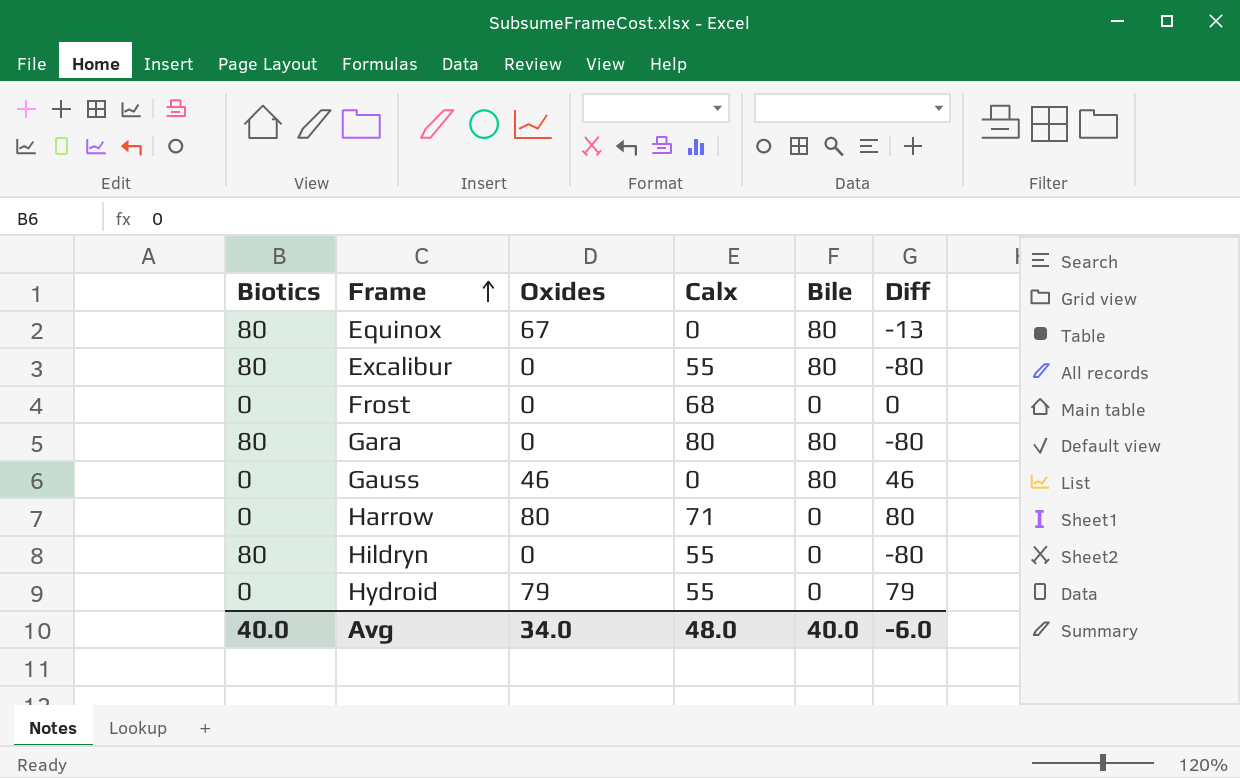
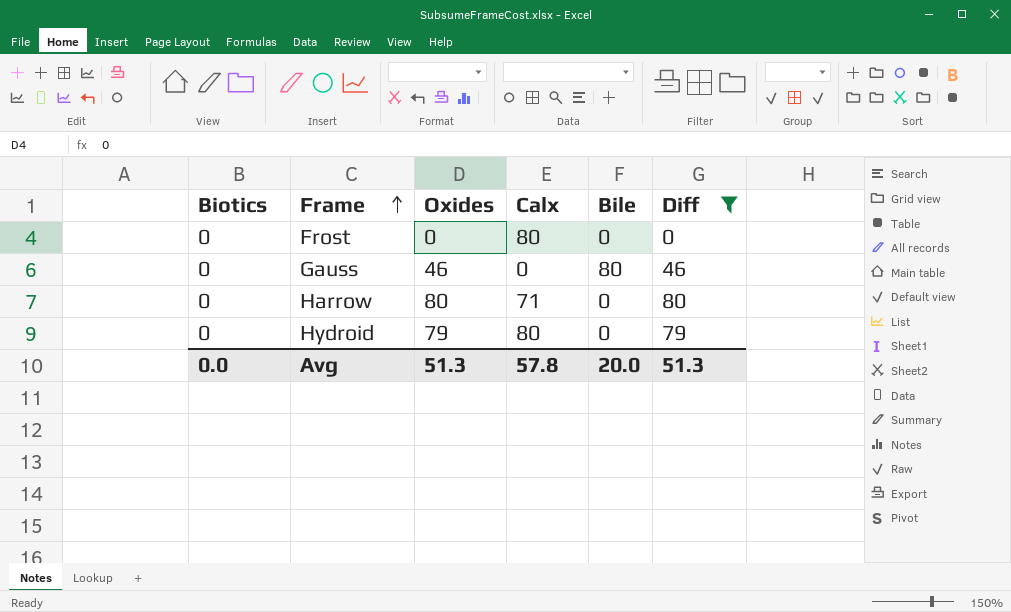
filter: none -> Diff >= 0
Frost | Calx: 68 -> 80
Hydroid | Calx: 55 -> 80
Avg | Biotics: 40.0 -> 0.0
Avg | Oxides: 34.0 -> 51.3
Avg | Calx: 48.0 -> 57.8
Avg | Bile: 40.0 -> 20.0
Avg | Diff: -6.0 -> 51.3

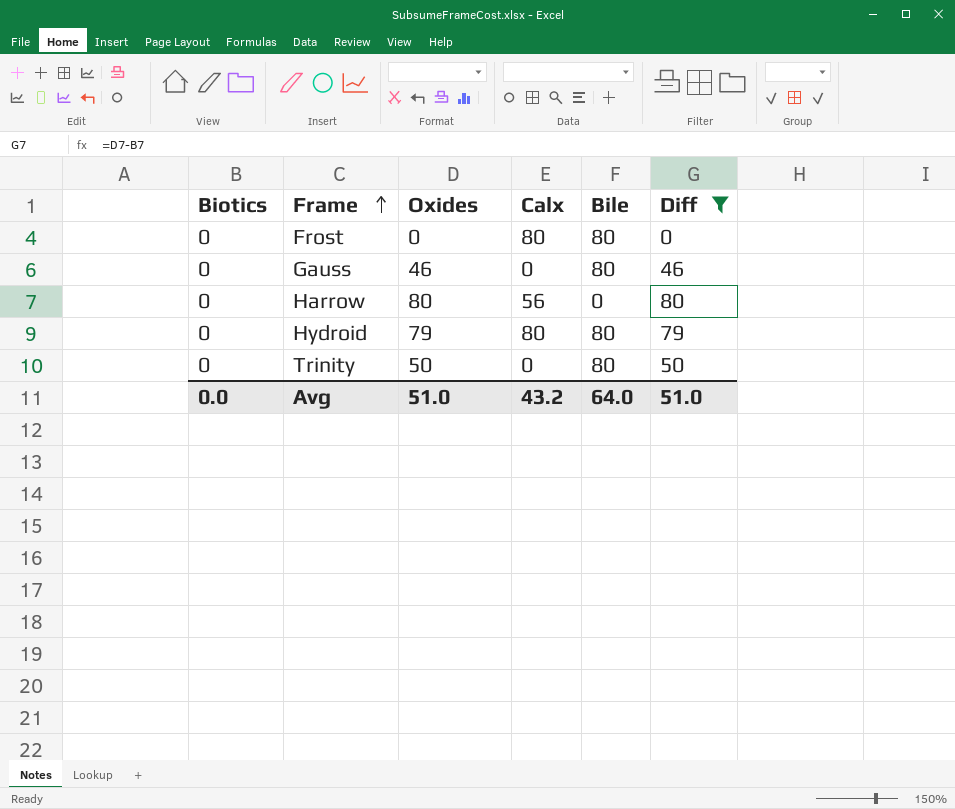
Frost | Bile: 0 -> 80
Harrow | Calx: 71 -> 56
Hydroid | Bile: 0 -> 80
row Trinity: none -> 0 | 50 | 0 | 80 | 50
Avg | Oxides: 51.3 -> 51.0
Avg | Calx: 57.8 -> 43.2
Avg | Bile: 20.0 -> 64.0
Avg | Diff: 51.3 -> 51.0

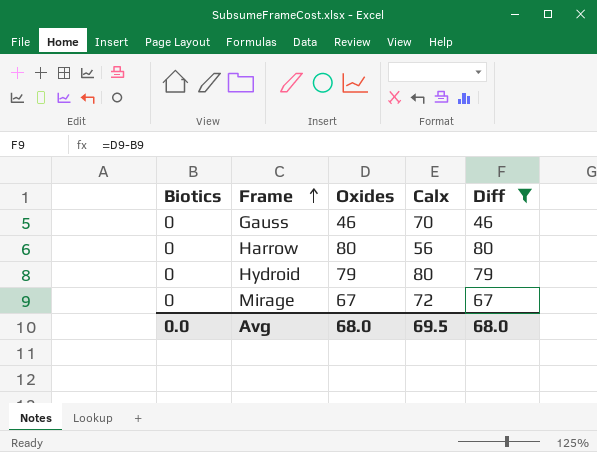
column Bile | position: 5 -> none
row Frost: 0 | 0 | 80 | 80 | 0 -> none
row Trinity: 0 | 50 | 0 | 80 | 50 -> none
Gauss | Calx: 0 -> 70
row Mirage: none -> 0 | 67 | 72 | 67
Avg | Oxides: 51.0 -> 68.0
Avg | Calx: 43.2 -> 69.5
Avg | Diff: 51.0 -> 68.0

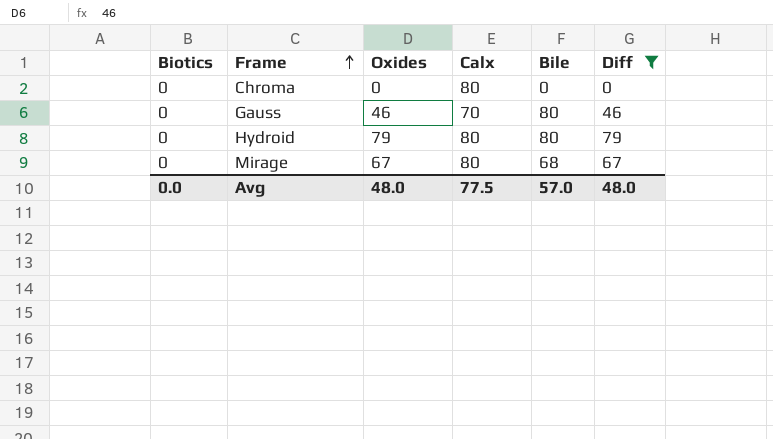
column Bile | position: none -> 5
row Harrow: 0 | 80 | 56 | 80 -> none
row Chroma: none -> 0 | 0 | 80 | 0 | 0
Mirage | Calx: 72 -> 80
Avg | Oxides: 68.0 -> 48.0
Avg | Calx: 69.5 -> 77.5
Avg | Diff: 68.0 -> 48.0

